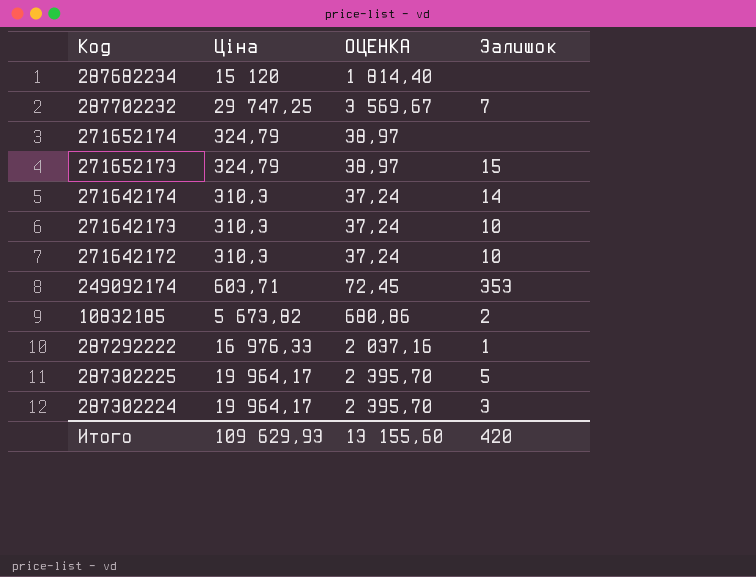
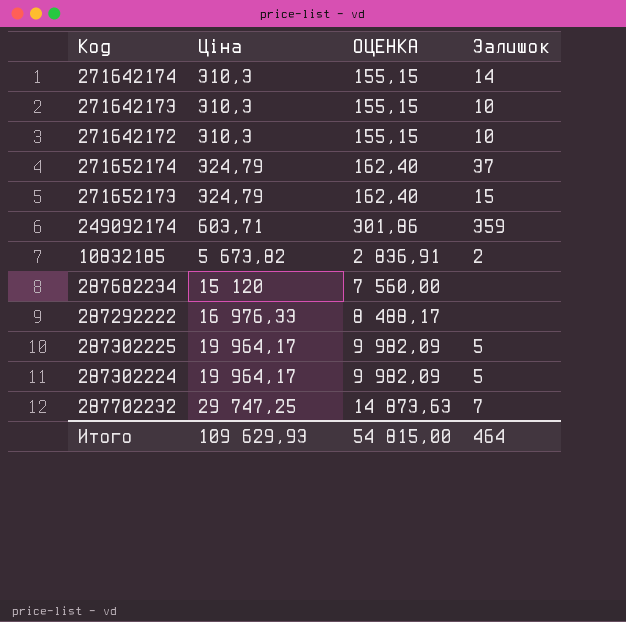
row order: none -> Ціна ascending
column ОЦЕНКА | formula: [Ціна] * 0,12 -> [Ціна] * 0,5
271652174 | Залишок: none -> 37
249092174 | Залишок: 353 -> 359
287292222 | Залишок: 1 -> none
287302224 | Залишок: 3 -> 5
Итого | ОЦЕНКА: 13 155,60 -> 54 815,00
Итого | Залишок: 420 -> 464

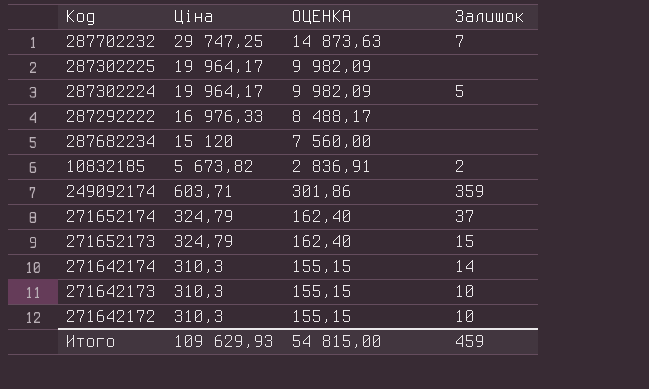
row order: Ціна ascending -> Ціна descending
287302225 | Залишок: 5 -> none
Итого | Залишок: 464 -> 459

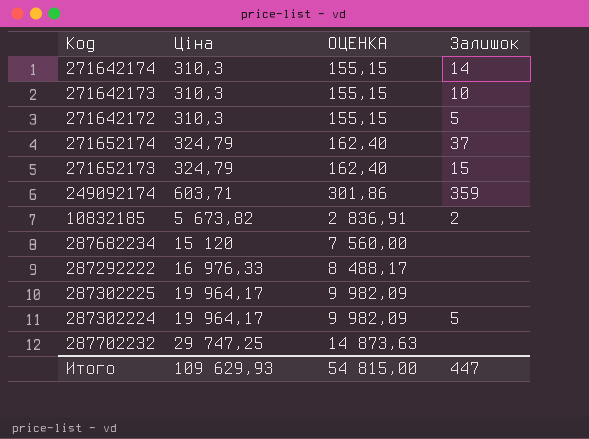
row order: Ціна descending -> Ціна ascending
271642172 | Залишок: 10 -> 5
287702232 | Залишок: 7 -> none
Итого | Залишок: 459 -> 447

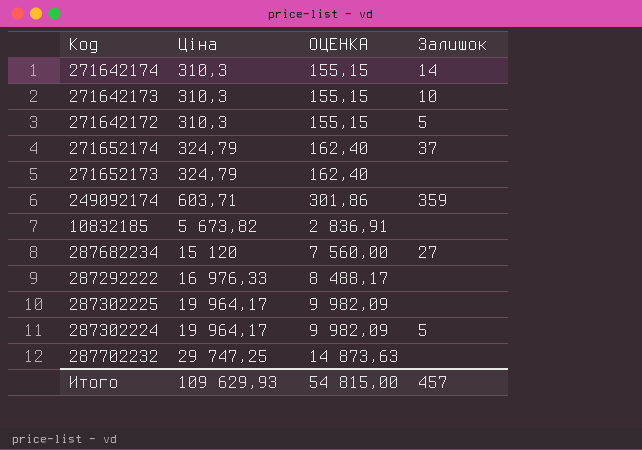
271652173 | Залишок: 15 -> none
10832185 | Залишок: 2 -> none
287682234 | Залишок: none -> 27
Итого | Залишок: 447 -> 457

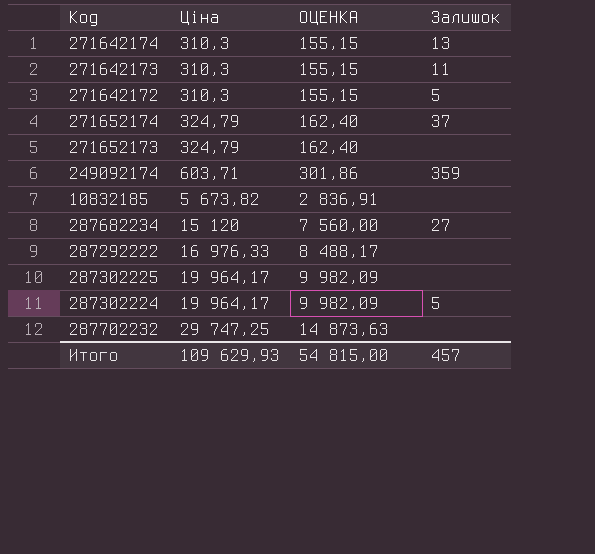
271642174 | Залишок: 14 -> 13
271642173 | Залишок: 10 -> 11

